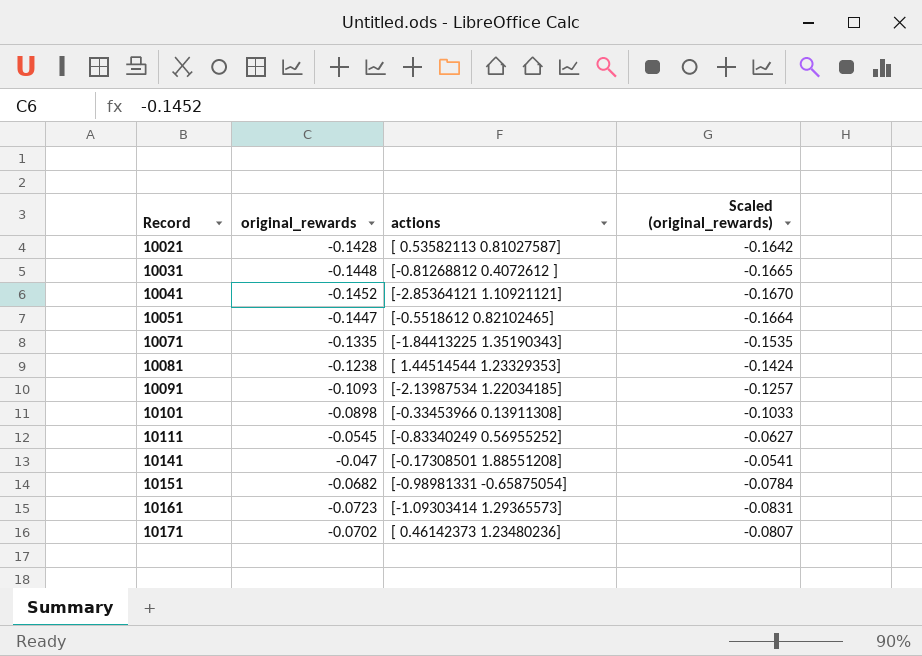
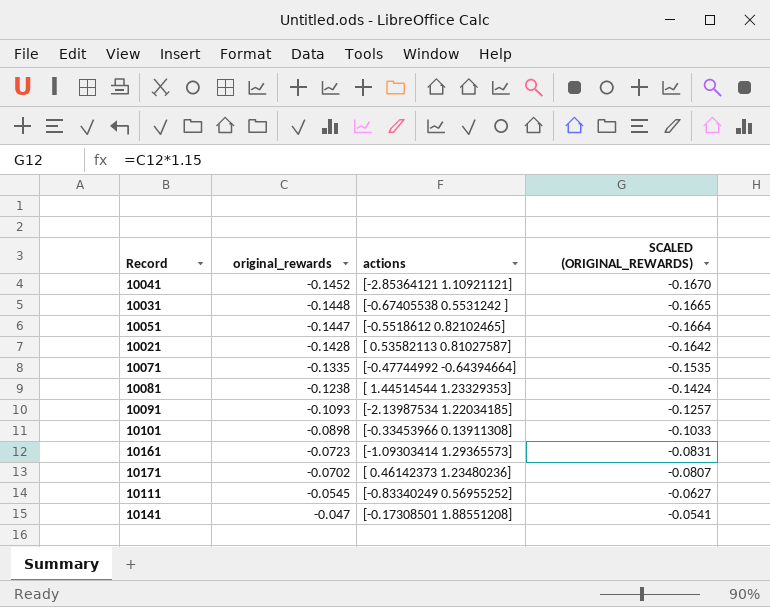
row order: Record ascending -> original_rewards ascending
column name: Scaled (original_rewards) -> SCALED (ORIGINAL_REWARDS)
row 10151: -0.0682 | [-0.98981331 -0.65875054] | -0.0784 -> none
10031 | actions: [-0.81268812 0.4072612 ] -> [-0.67405538 0.5531242 ]
10071 | actions: [-1.84413225 1.35190343] -> [-0.47744992 -0.64394664]

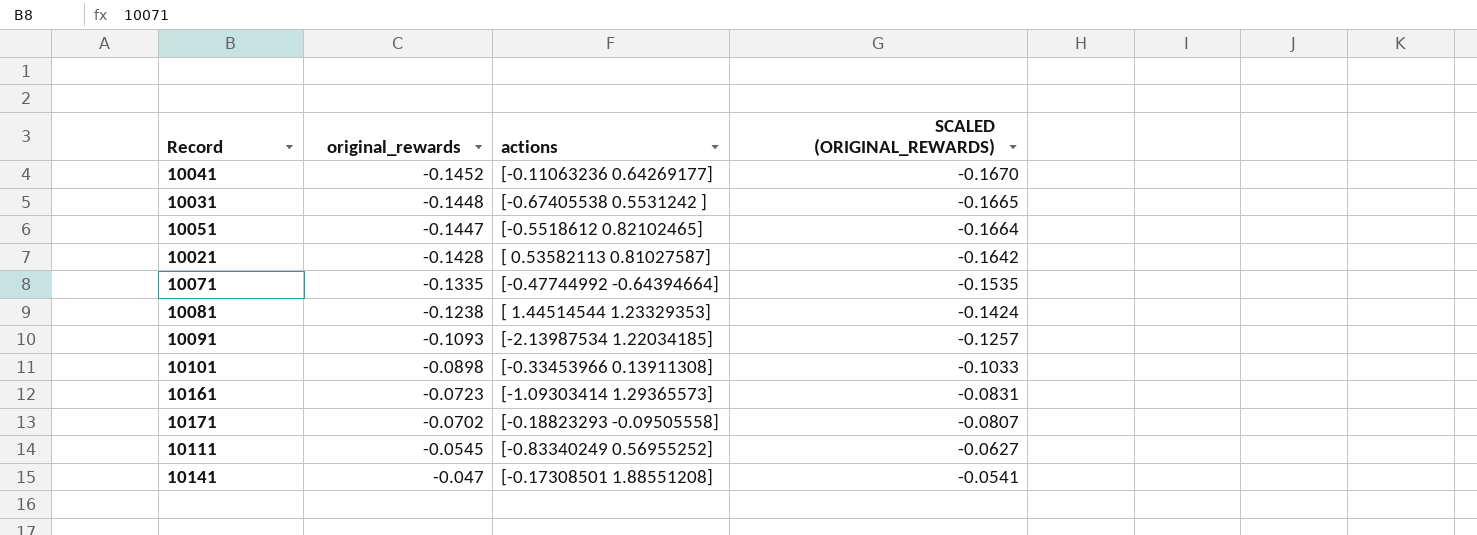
10041 | actions: [-2.85364121 1.10921121] -> [-0.11063236 0.64269177]
10171 | actions: [ 0.46142373 1.23480236] -> [-0.18823293 -0.09505558]

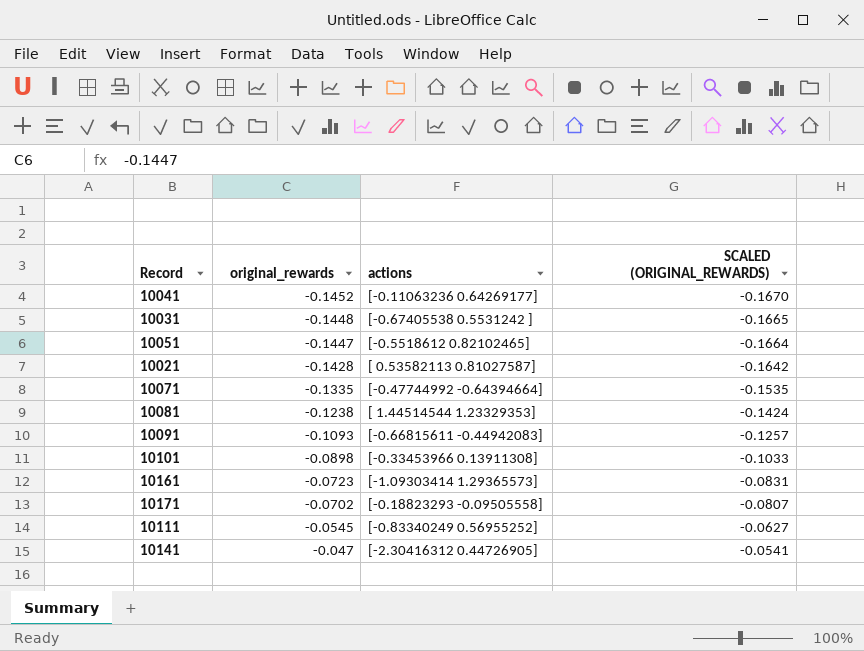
10091 | actions: [-2.13987534 1.22034185] -> [-0.66815611 -0.44942083]
10141 | actions: [-0.17308501 1.88551208] -> [-2.30416312 0.44726905]

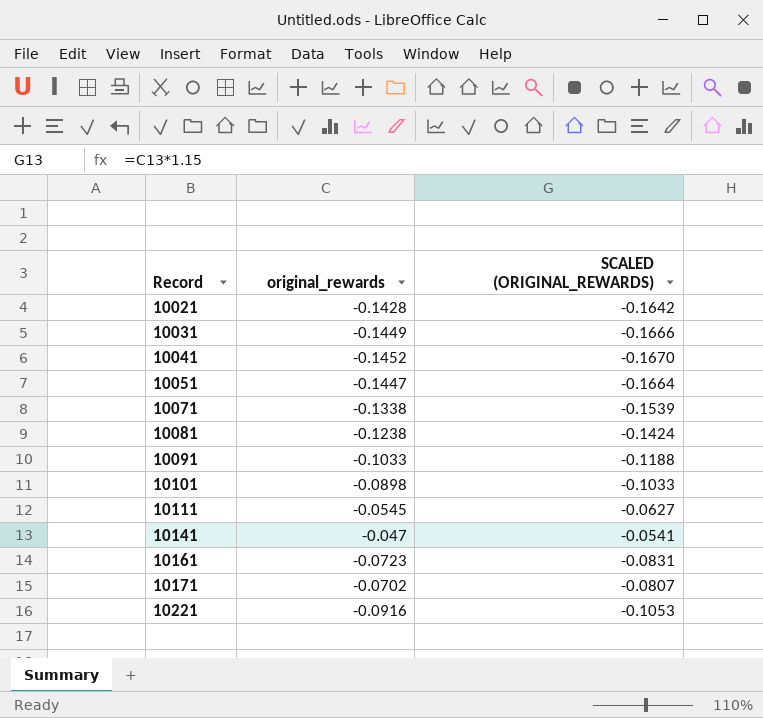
row order: original_rewards ascending -> Record ascending
column actions | position: 3 -> none
10031 | original_rewards: -0.1448 -> -0.1449
10031 | SCALED (ORIGINAL_REWARDS): -0.1665 -> -0.1666
10071 | original_rewards: -0.1335 -> -0.1338
10071 | SCALED (ORIGINAL_REWARDS): -0.1535 -> -0.1539
10091 | original_rewards: -0.1093 -> -0.1033
10091 | SCALED (ORIGINAL_REWARDS): -0.1257 -> -0.1188
row 10221: none -> -0.0916 | -0.1053

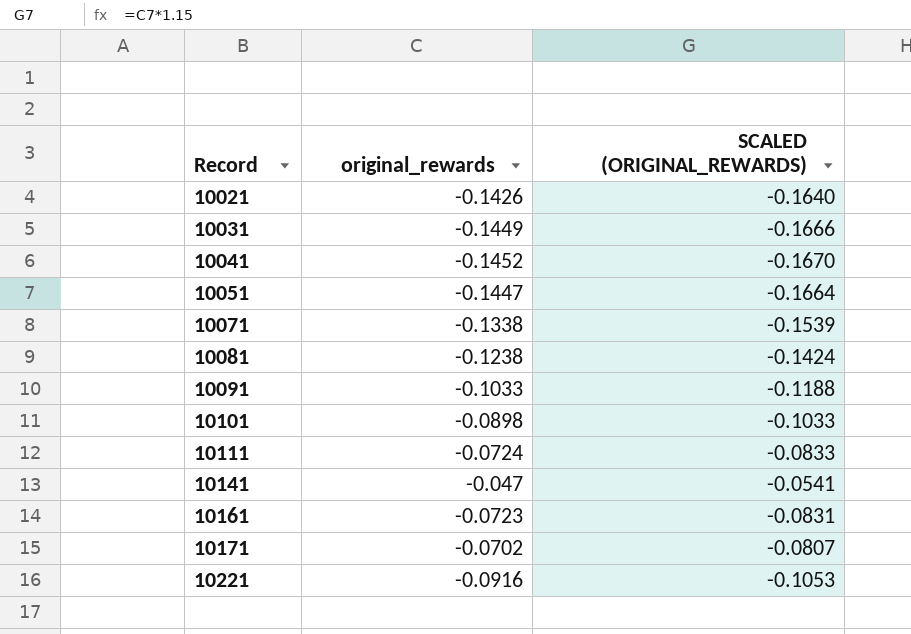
10021 | original_rewards: -0.1428 -> -0.1426
10021 | SCALED (ORIGINAL_REWARDS): -0.1642 -> -0.1640
10111 | original_rewards: -0.0545 -> -0.0724
10111 | SCALED (ORIGINAL_REWARDS): -0.0627 -> -0.0833

